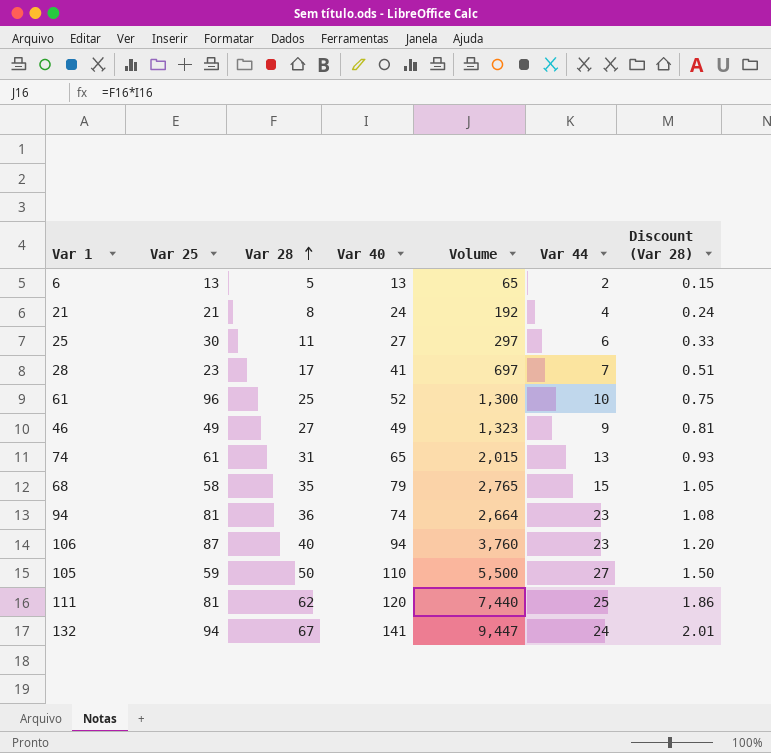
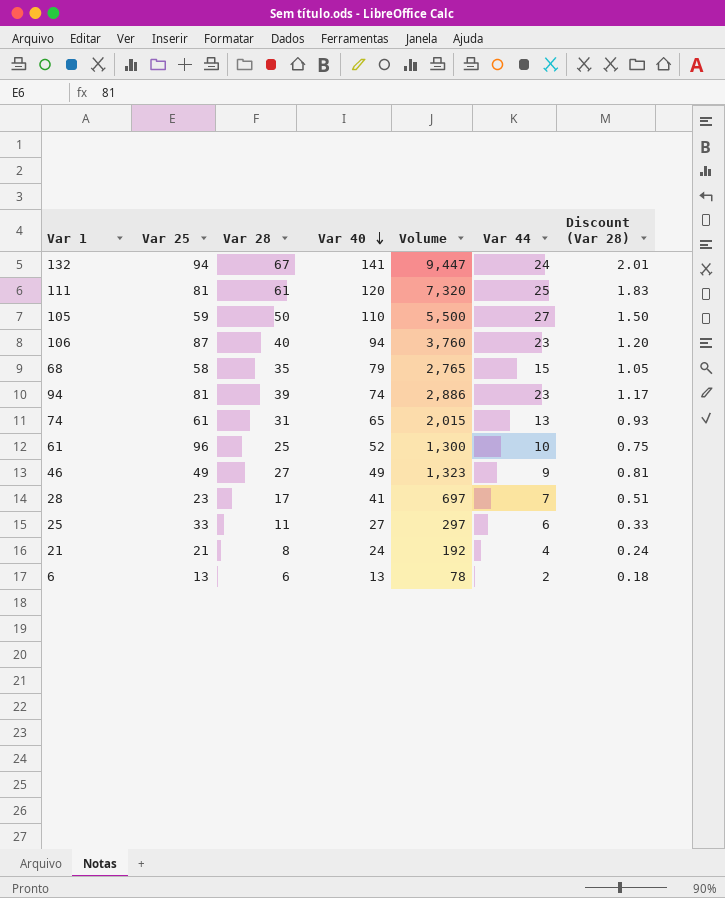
row order: Var 28 ascending -> Var 40 descending
111 | Var 28: 62 -> 61
111 | Volume: 7,440 -> 7,320
111 | Discount (Var 28): 1.86 -> 1.83
94 | Var 28: 36 -> 39
94 | Volume: 2,664 -> 2,886
94 | Discount (Var 28): 1.08 -> 1.17
25 | Var 25: 30 -> 33
6 | Var 28: 5 -> 6
6 | Volume: 65 -> 78
6 | Discount (Var 28): 0.15 -> 0.18

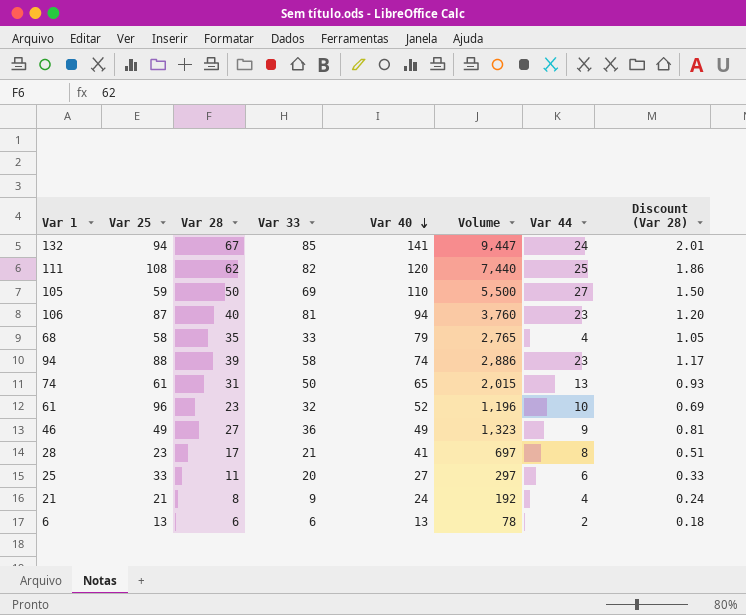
column Var 33 | position: none -> 4
111 | Var 25: 81 -> 108
111 | Var 28: 61 -> 62
111 | Volume: 7,320 -> 7,440
111 | Discount (Var 28): 1.83 -> 1.86
68 | Var 44: 15 -> 4
94 | Var 25: 81 -> 88
61 | Var 28: 25 -> 23
61 | Volume: 1,300 -> 1,196
61 | Discount (Var 28): 0.75 -> 0.69
28 | Var 44: 7 -> 8

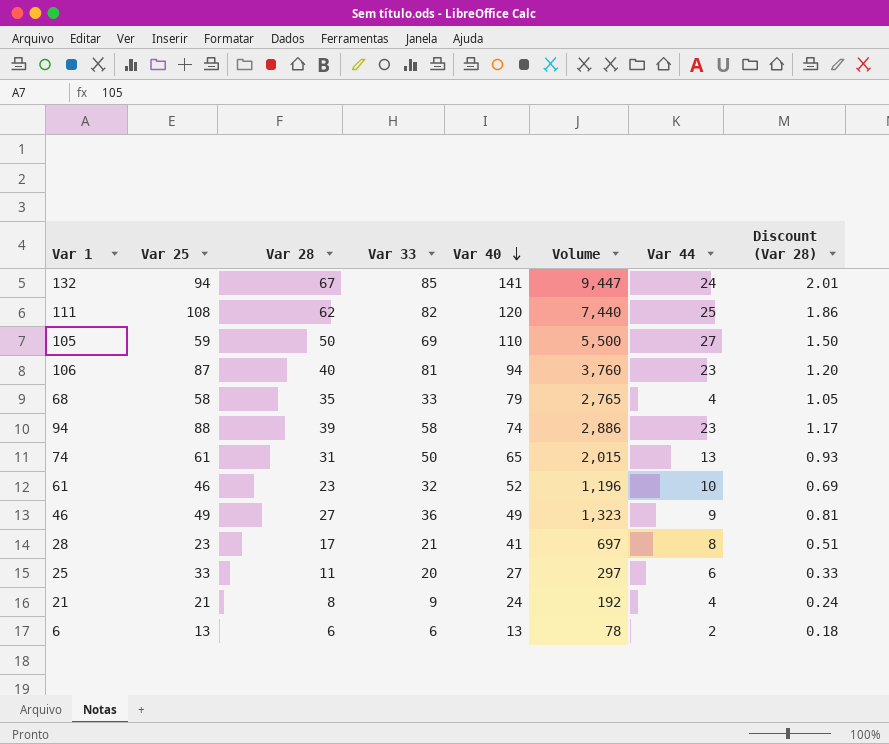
61 | Var 25: 96 -> 46

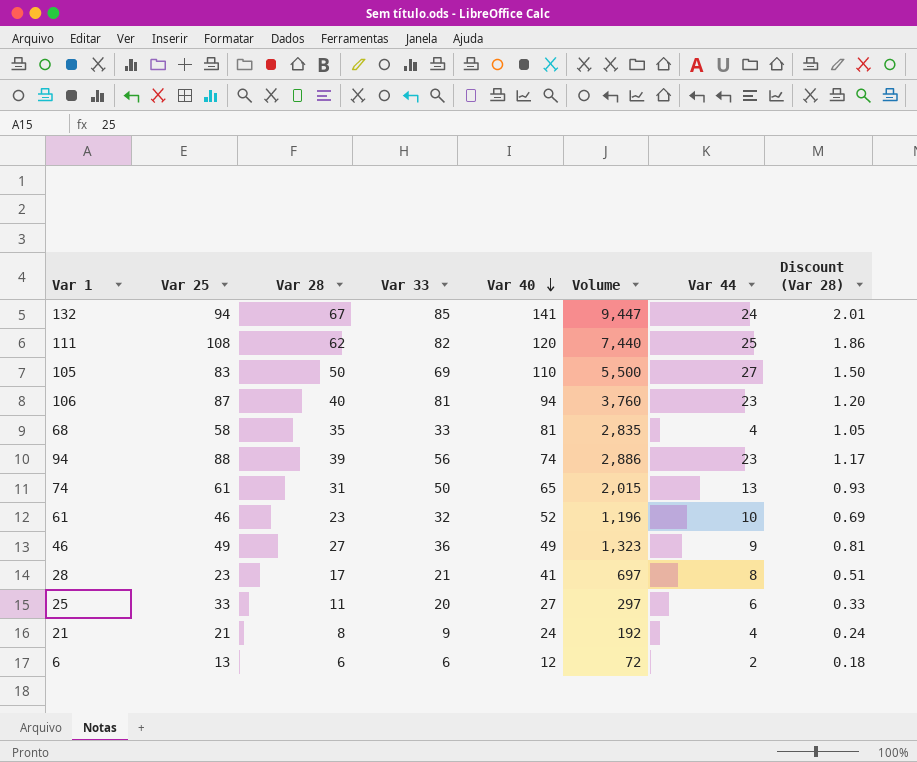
105 | Var 25: 59 -> 83
68 | Var 40: 79 -> 81
68 | Volume: 2,765 -> 2,835
94 | Var 33: 58 -> 56
6 | Var 40: 13 -> 12
6 | Volume: 78 -> 72

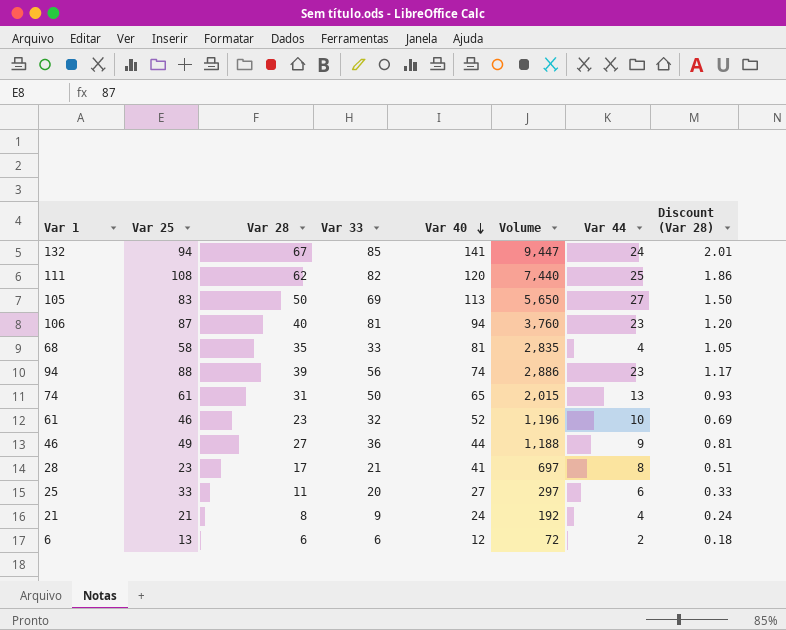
105 | Var 40: 110 -> 113
105 | Volume: 5,500 -> 5,650
46 | Var 40: 49 -> 44
46 | Volume: 1,323 -> 1,188

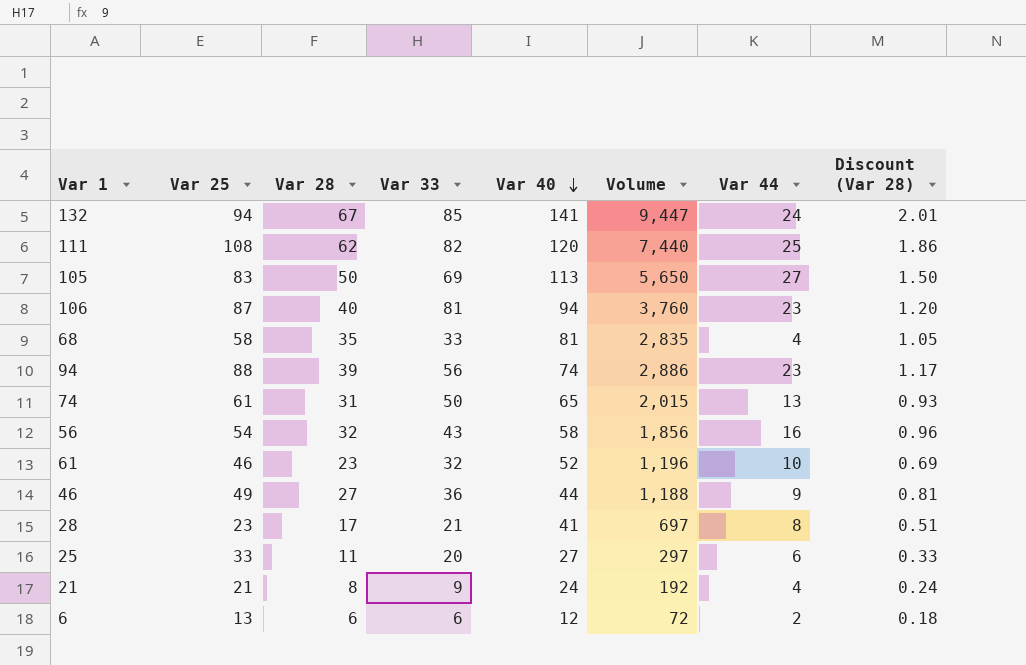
row 56: none -> 54 | 32 | 43 | 58 | 1,856 | 16 | 0.96

